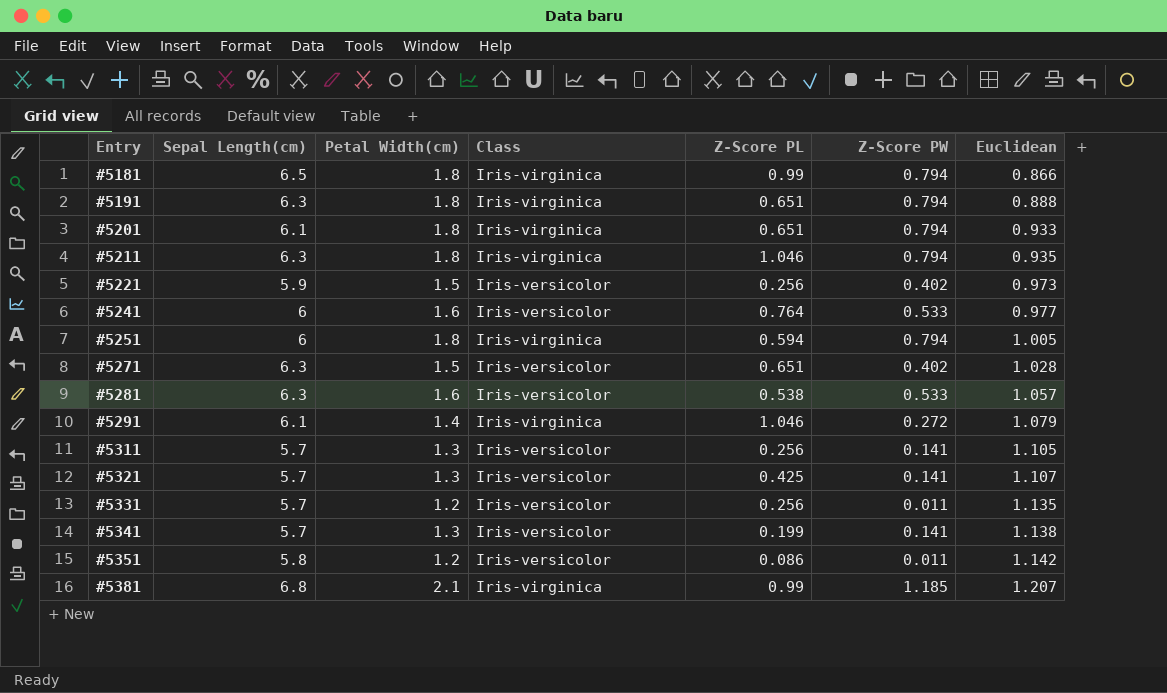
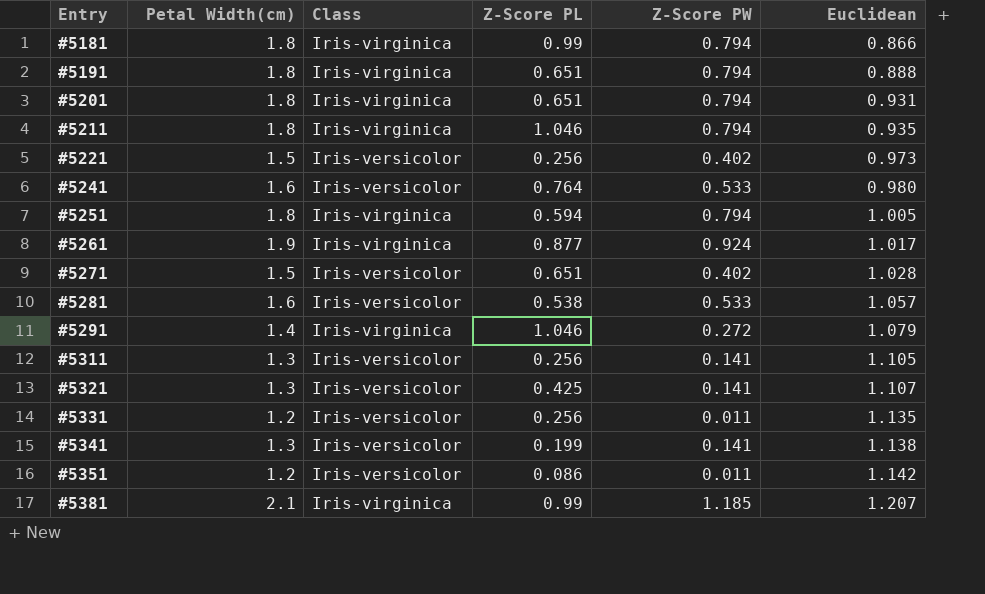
column Sepal Length(cm) | position: 2 -> none
#5201 | Euclidean: 0.933 -> 0.931
#5241 | Euclidean: 0.977 -> 0.980
row #5261: none -> 1.9 | Iris-virginica | 0.877 | 0.924 | 1.017

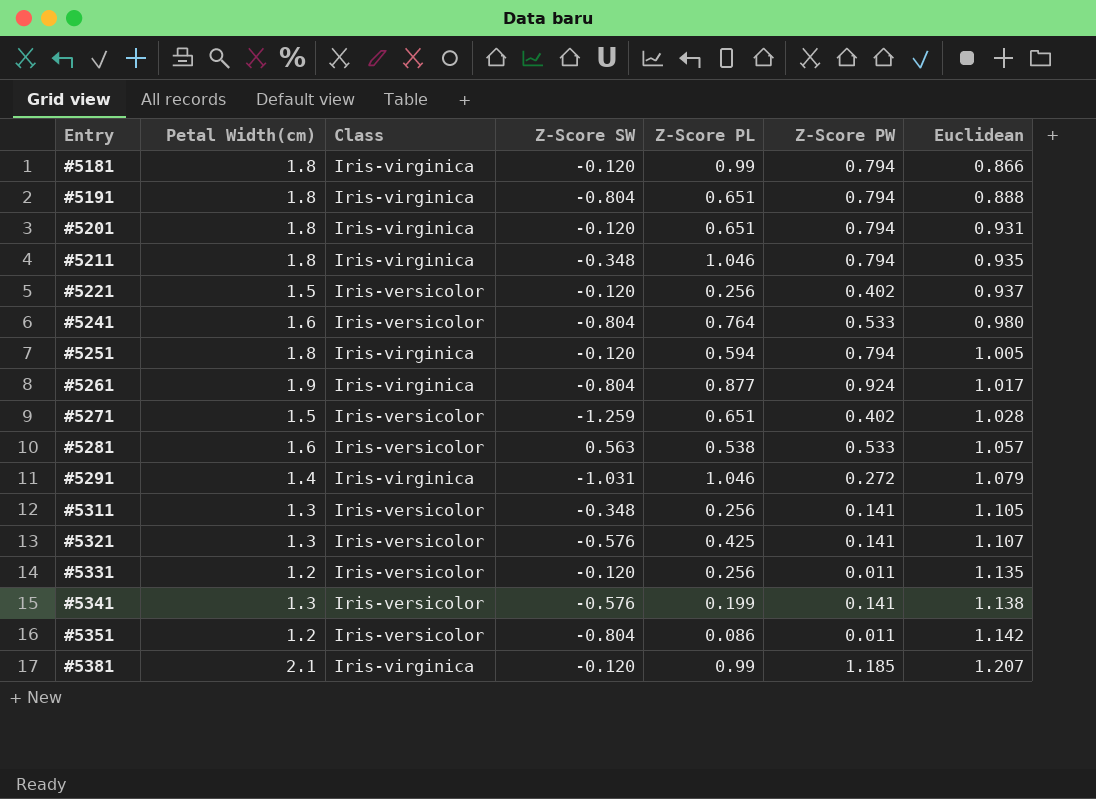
column Z-Score SW | position: none -> 4
#5221 | Euclidean: 0.973 -> 0.937

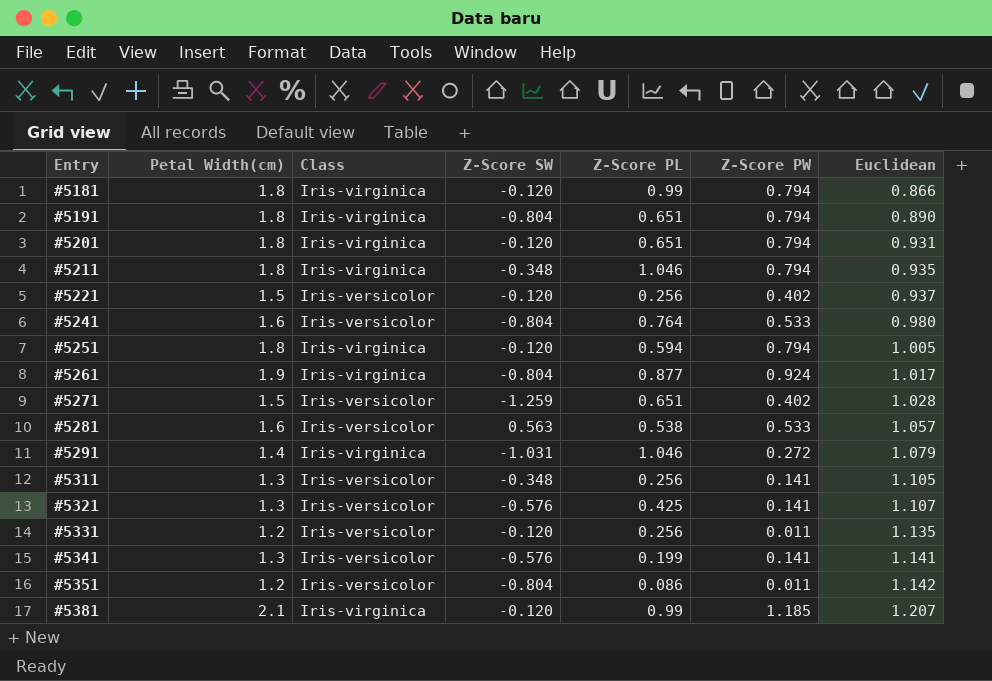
#5191 | Euclidean: 0.888 -> 0.890
#5341 | Euclidean: 1.138 -> 1.141

